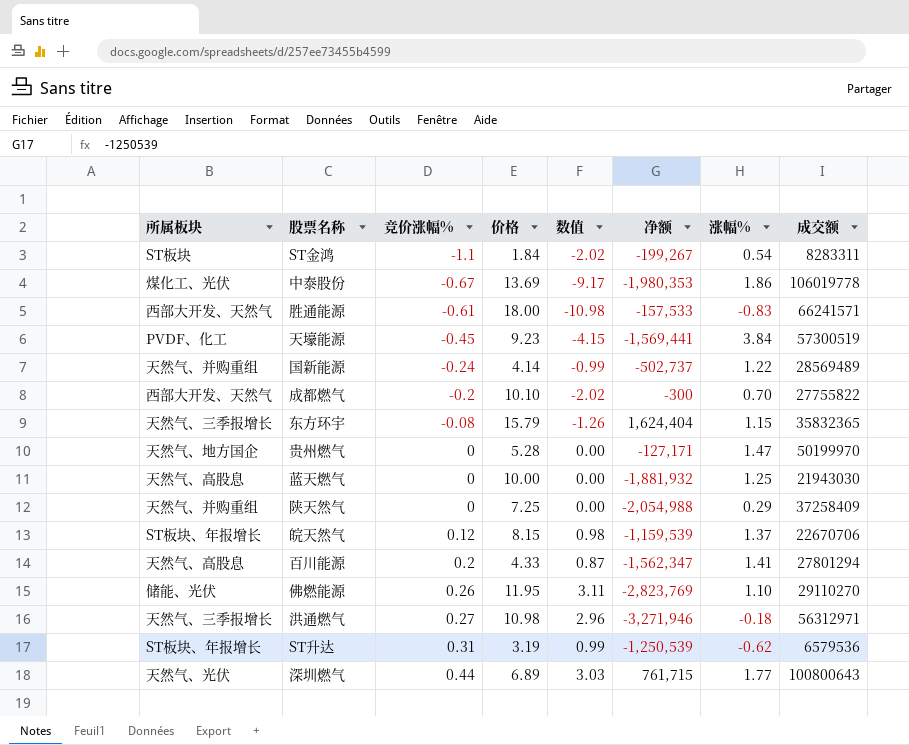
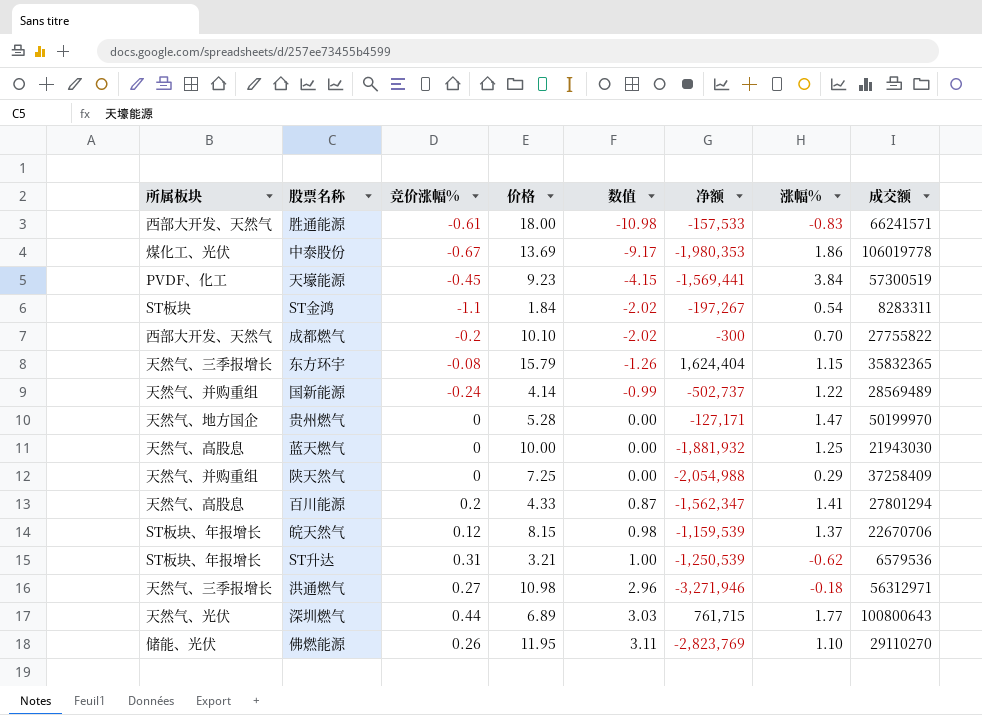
row order: 竞价涨幅% ascending -> 数值 ascending
ST金鸿 | 净额: -199,267 -> -197,267
ST升达 | 价格: 3.19 -> 3.21
ST升达 | 数值: 0.99 -> 1.00

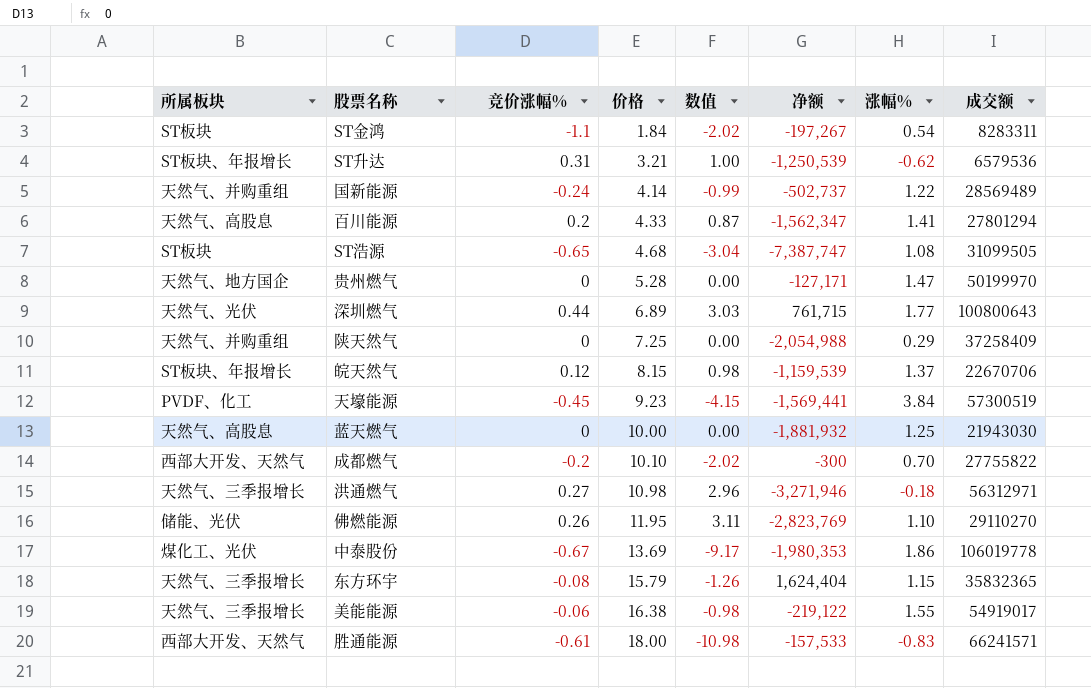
row order: 数值 ascending -> 价格 ascending
row ST浩源: none -> ST板块 | -0.65 | 4.68 | -3.04 | -7,387,747 | 1.08 | 31099505
row 美能能源: none -> 天然气、三季报增长 | -0.06 | 16.38 | -0.98 | -219,122 | 1.55 | 54919017

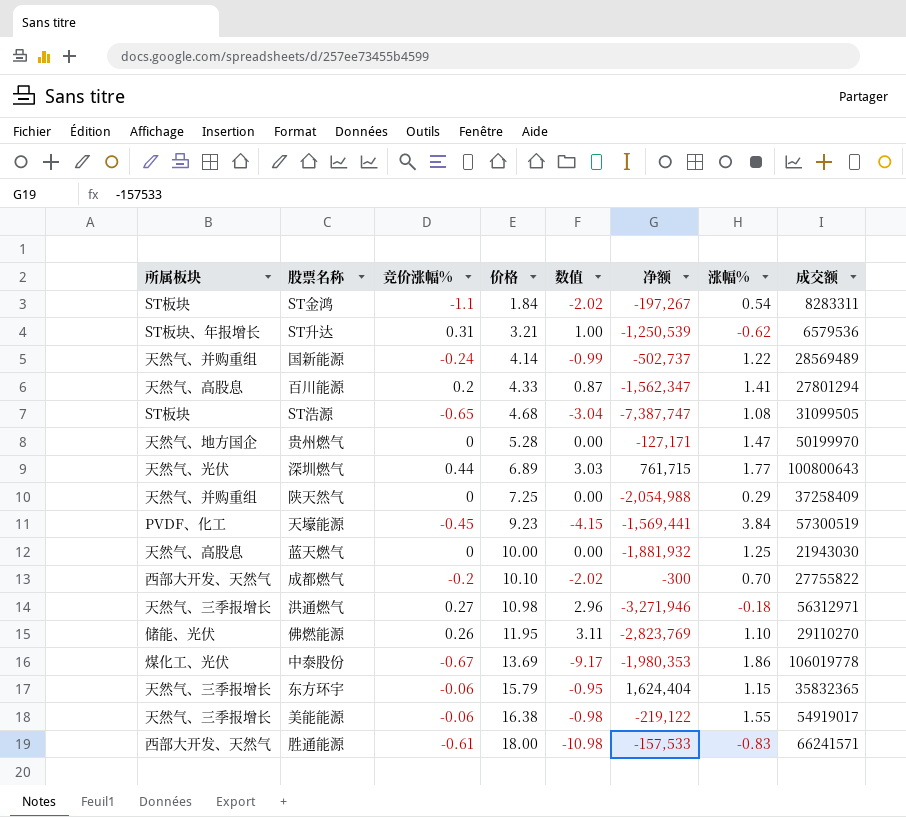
row 皖天然气: ST板块、年报增长 | 0.12 | 8.15 | 0.98 | -1,159,539 | 1.37 | 22670706 -> none
东方环宇 | 竞价涨幅%: -0.08 -> -0.06
东方环宇 | 数值: -1.26 -> -0.95

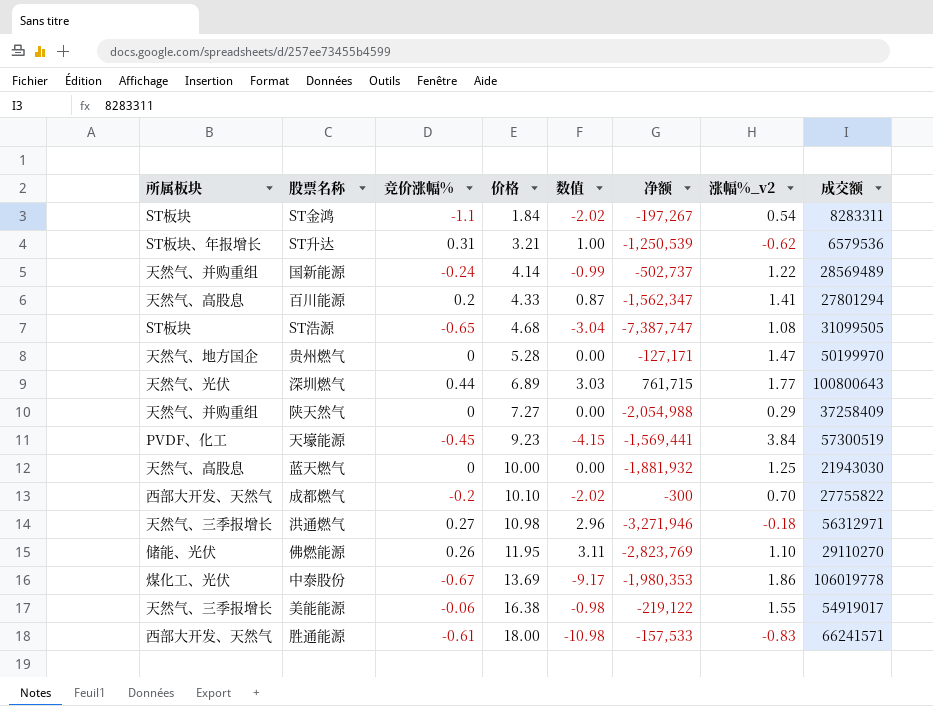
column name: 涨幅% -> 涨幅%_v2
row 东方环宇: 天然气、三季报增长 | -0.06 | 15.79 | -0.95 | 1,624,404 | 1.15 | 35832365 -> none
陕天然气 | 价格: 7.25 -> 7.27

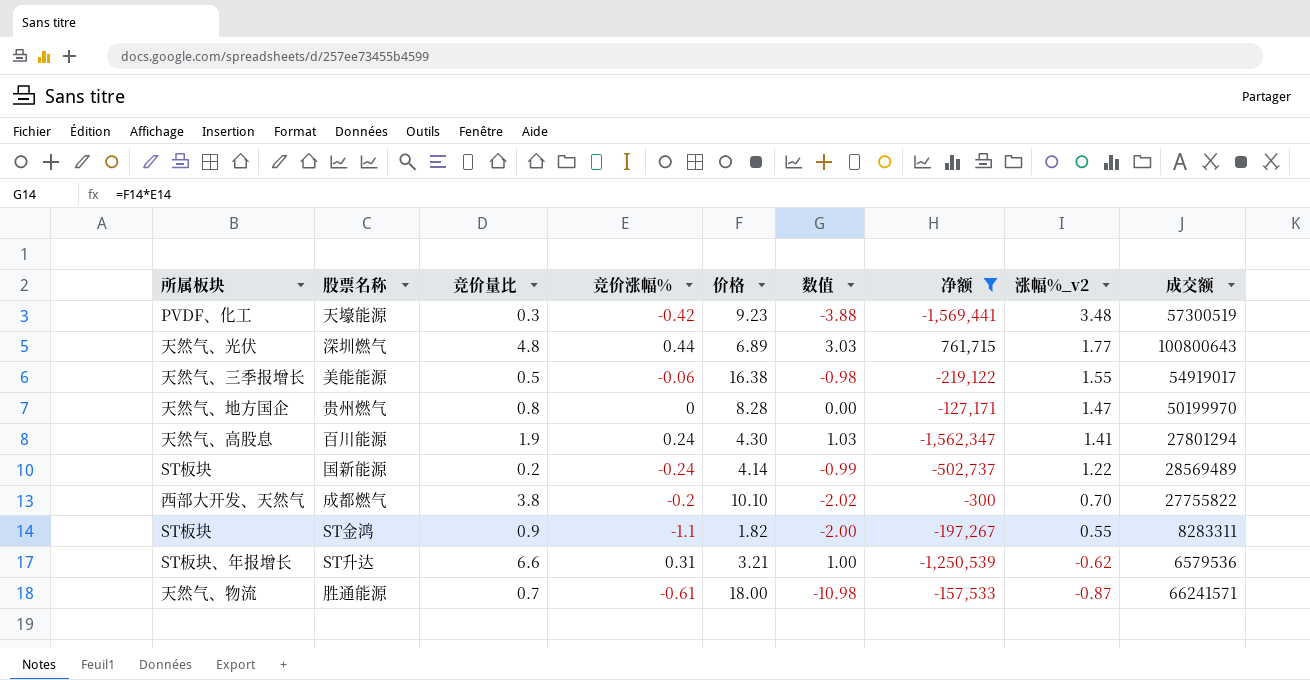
filter: none -> 净额 >= -1,569,441
row order: 价格 ascending -> 涨幅%_v2 descending
column 竞价量比 | position: none -> 3
天壕能源 | 竞价涨幅%: -0.45 -> -0.42
天壕能源 | 数值: -4.15 -> -3.88
天壕能源 | 涨幅%_v2: 3.84 -> 3.48
贵州燃气 | 价格: 5.28 -> 8.28
百川能源 | 竞价涨幅%: 0.2 -> 0.24
百川能源 | 价格: 4.33 -> 4.30
百川能源 | 数值: 0.87 -> 1.03
国新能源 | 所属板块: 天然气、并购重组 -> ST板块
ST金鸿 | 价格: 1.84 -> 1.82
ST金鸿 | 数值: -2.02 -> -2.00
ST金鸿 | 涨幅%_v2: 0.54 -> 0.55
胜通能源 | 所属板块: 西部大开发、天然气 -> 天然气、物流
胜通能源 | 涨幅%_v2: -0.83 -> -0.87

